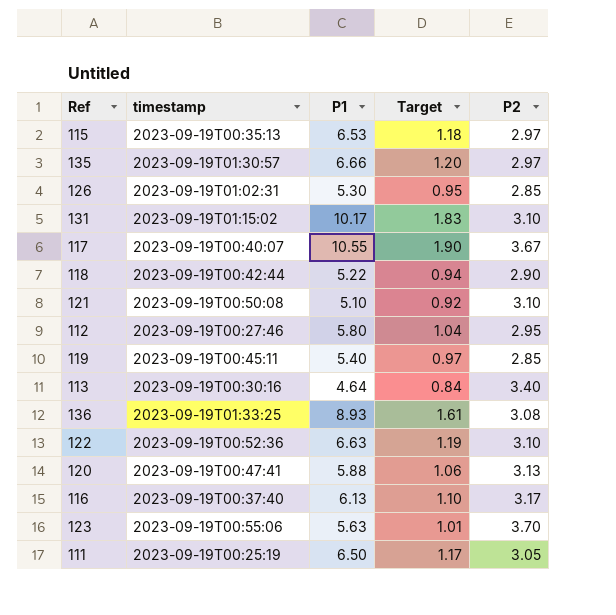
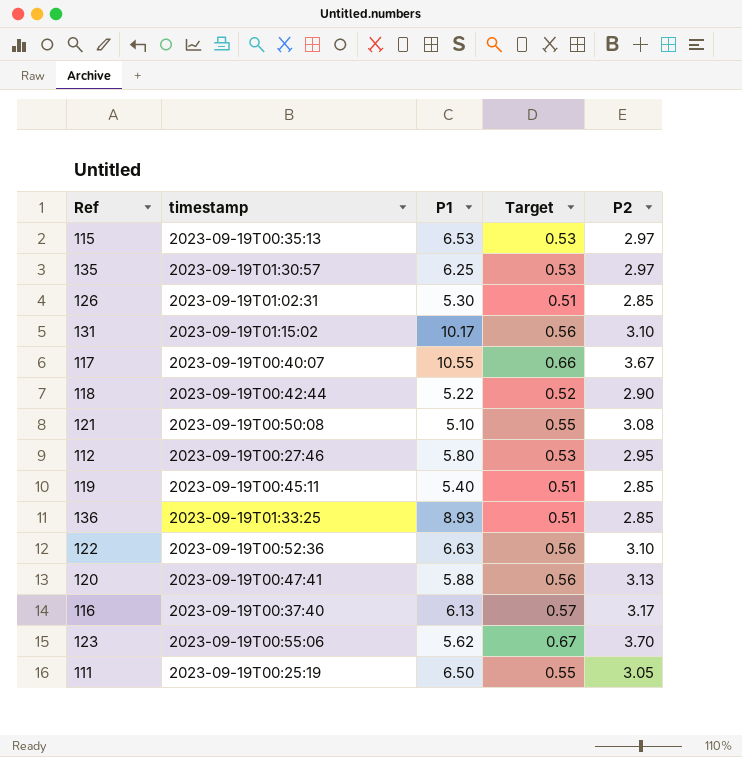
column Target | formula: [P1] * 0.18 -> [P2] * 0.18
row 113: 2023-09-19T00:30:16 | 4.64 | 0.84 | 3.40 -> none
135 | P1: 6.66 -> 6.25
121 | P2: 3.10 -> 3.08
136 | P2: 3.08 -> 2.85
123 | P1: 5.63 -> 5.62

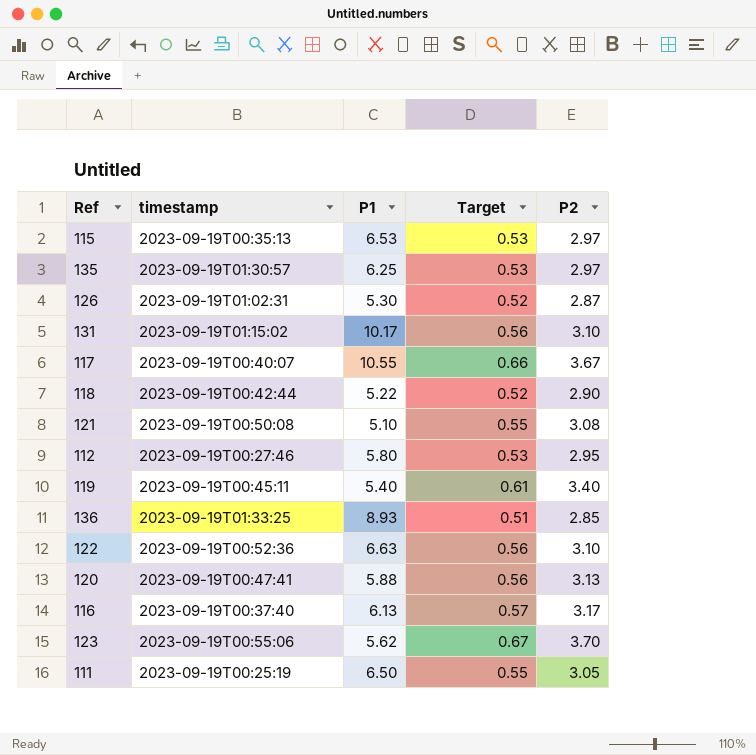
126 | Target: 0.51 -> 0.52
126 | P2: 2.85 -> 2.87
119 | Target: 0.51 -> 0.61
119 | P2: 2.85 -> 3.40

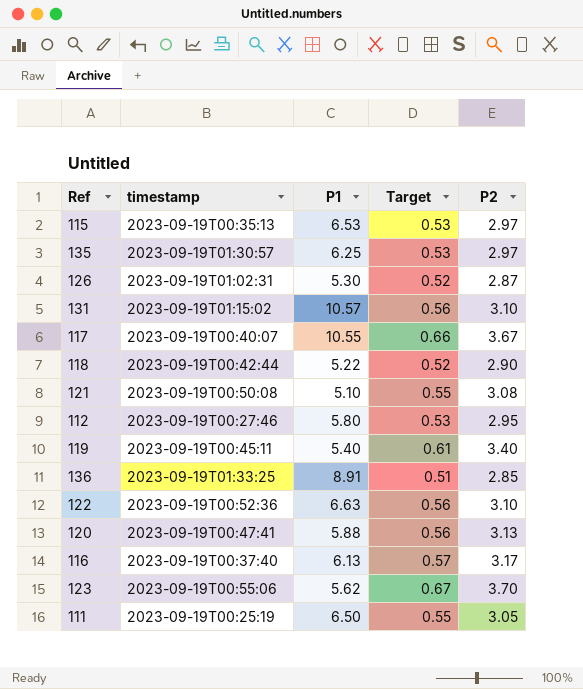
131 | P1: 10.17 -> 10.57
136 | P1: 8.93 -> 8.91

